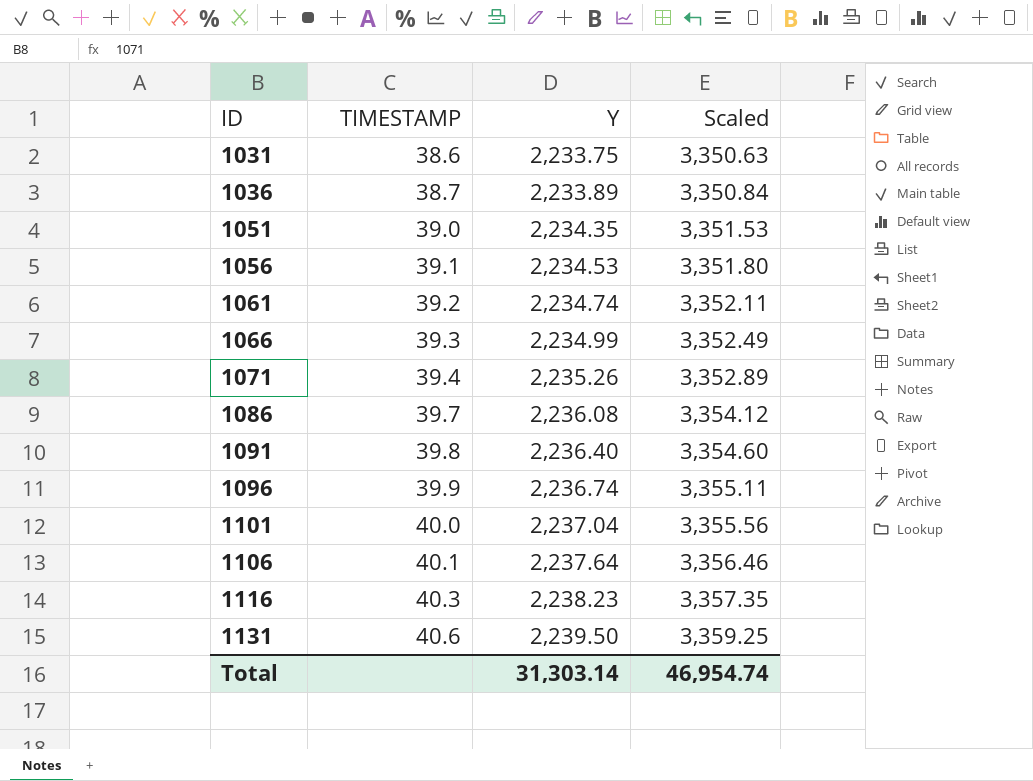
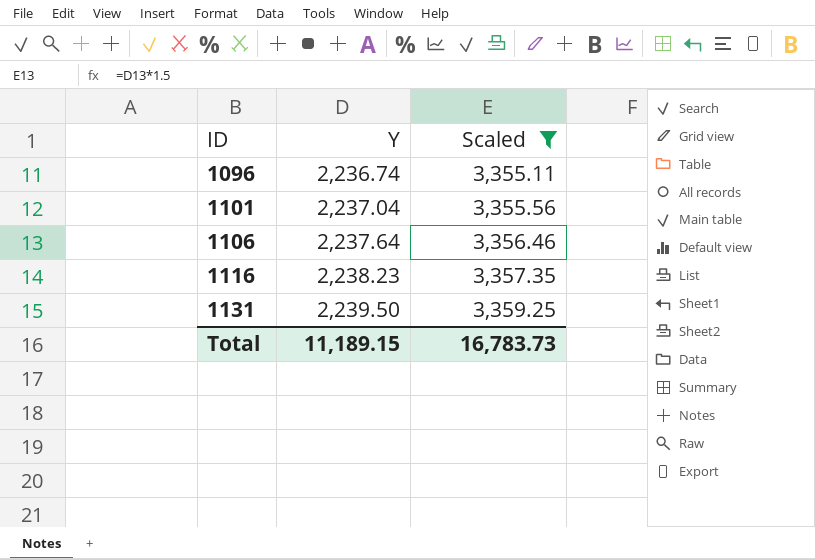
filter: none -> Scaled >= 3,355.11
column TIMESTAMP | position: 2 -> none
Total | Y: 31,303.14 -> 11,189.15
Total | Scaled: 46,954.74 -> 16,783.73

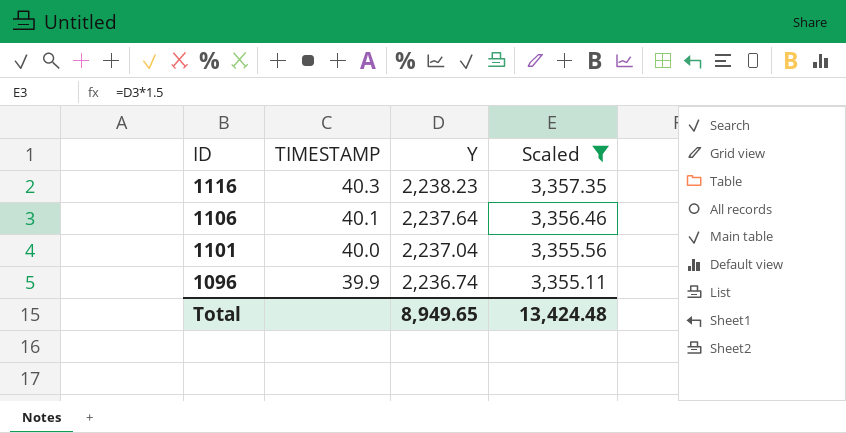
row order: ID ascending -> ID descending
column TIMESTAMP | position: none -> 2
row 1131: 2,239.50 | 3,359.25 -> none
Total | Y: 11,189.15 -> 8,949.65
Total | Scaled: 16,783.73 -> 13,424.48

